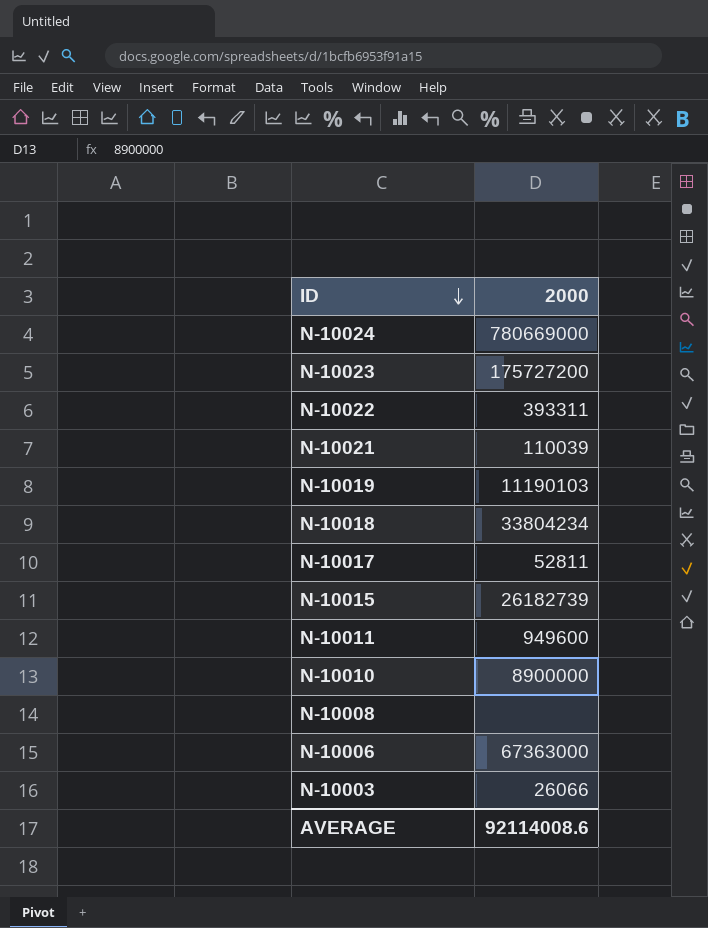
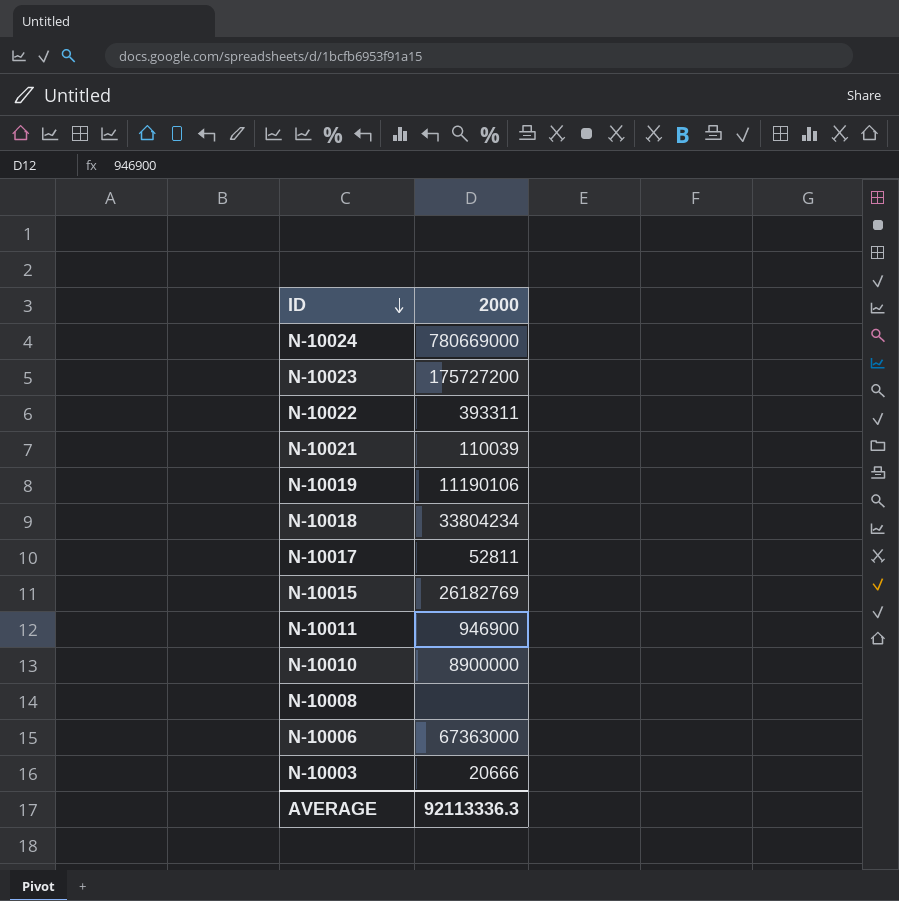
N-10019 | 2000: 11190103 -> 11190106
N-10015 | 2000: 26182739 -> 26182769
N-10011 | 2000: 949600 -> 946900
N-10003 | 2000: 26066 -> 20666
AVERAGE | 2000: 92114008.6 -> 92113336.3

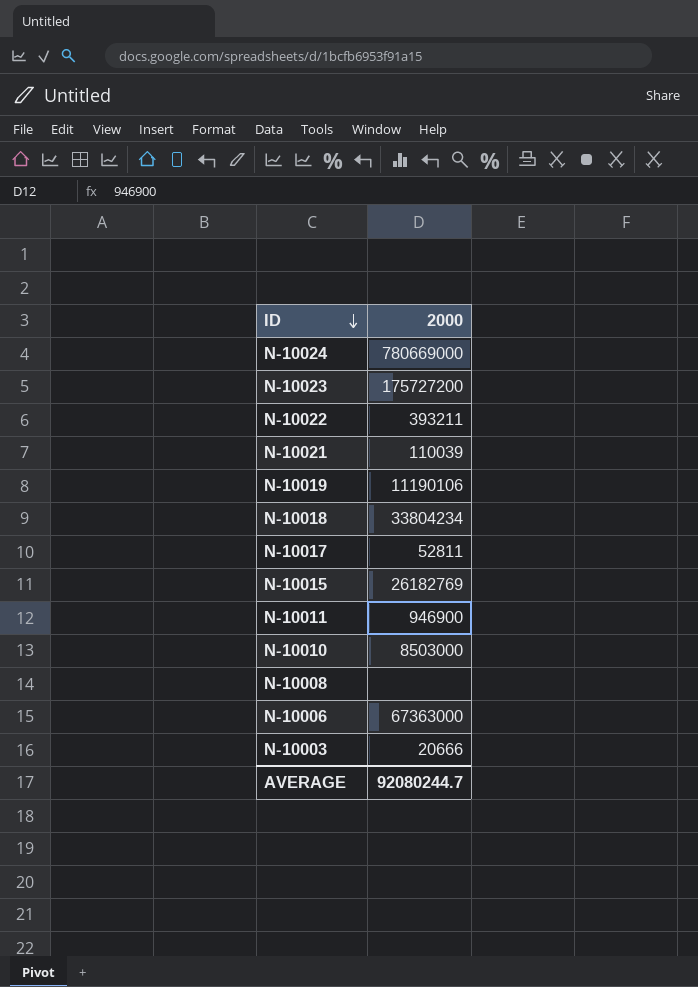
N-10022 | 2000: 393311 -> 393211
N-10010 | 2000: 8900000 -> 8503000
AVERAGE | 2000: 92113336.3 -> 92080244.7

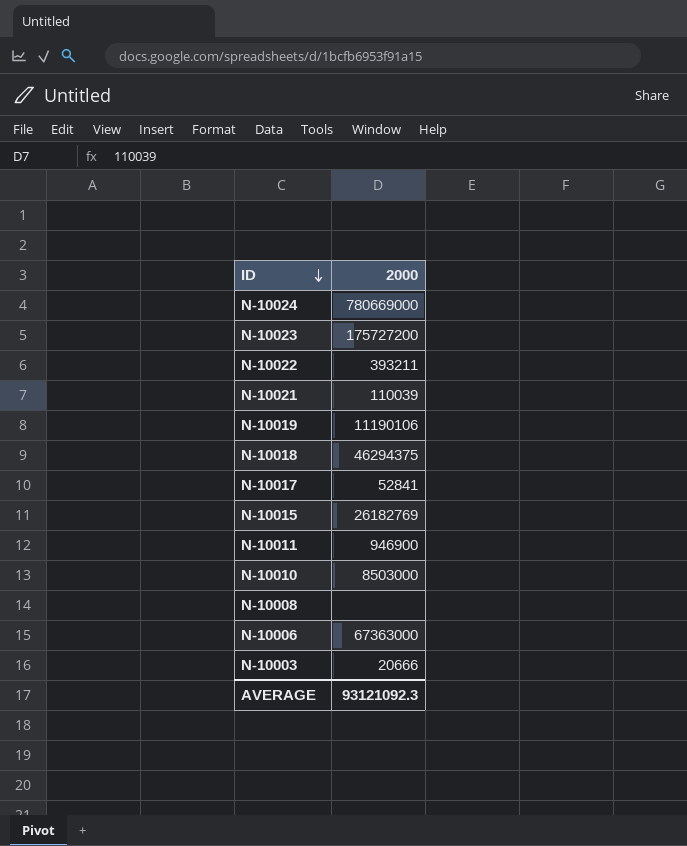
N-10018 | 2000: 33804234 -> 46294375
N-10017 | 2000: 52811 -> 52841
AVERAGE | 2000: 92080244.7 -> 93121092.3

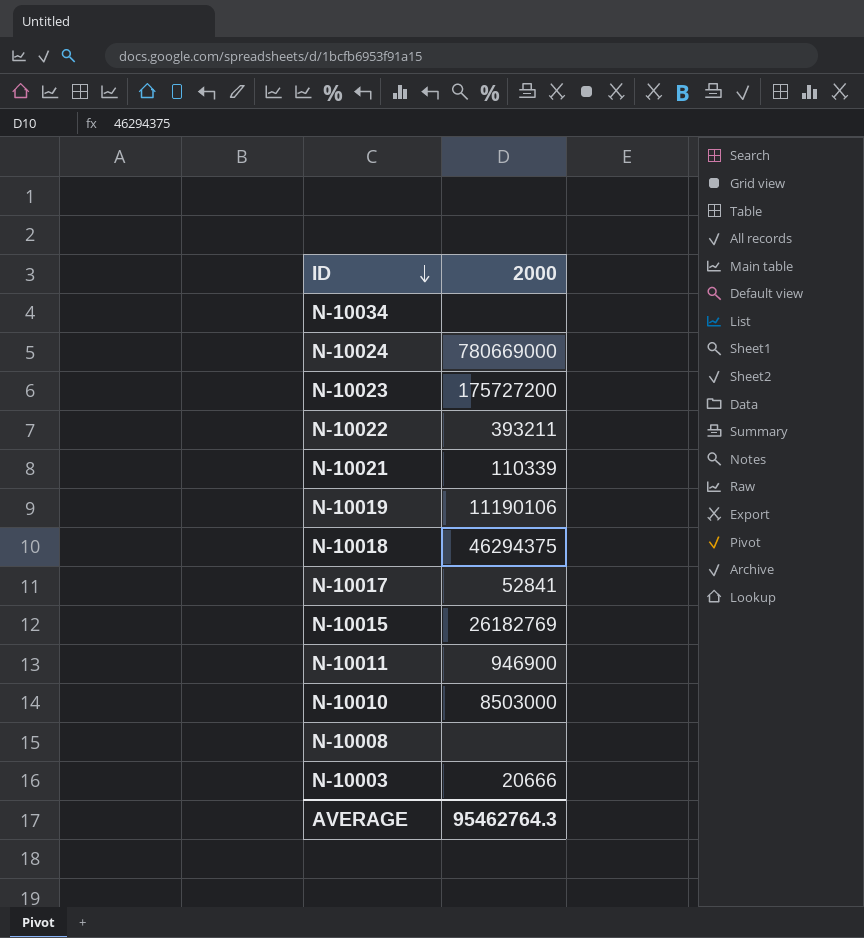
row N-10006: 67363000 -> none
row N-10034: none -> none
N-10021 | 2000: 110039 -> 110339
AVERAGE | 2000: 93121092.3 -> 95462764.3

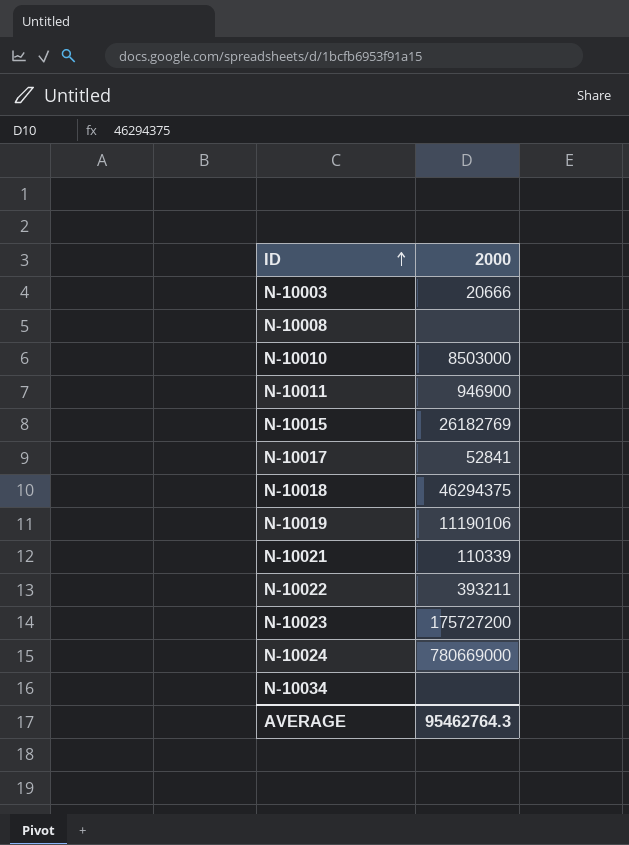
row order: ID descending -> ID ascending

